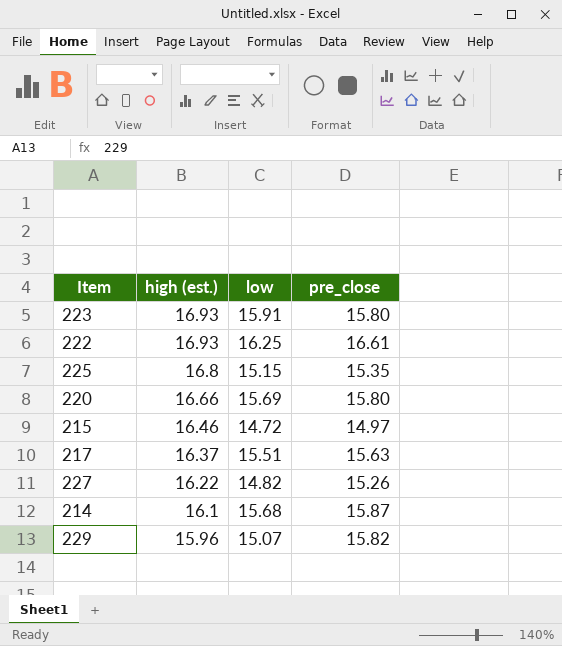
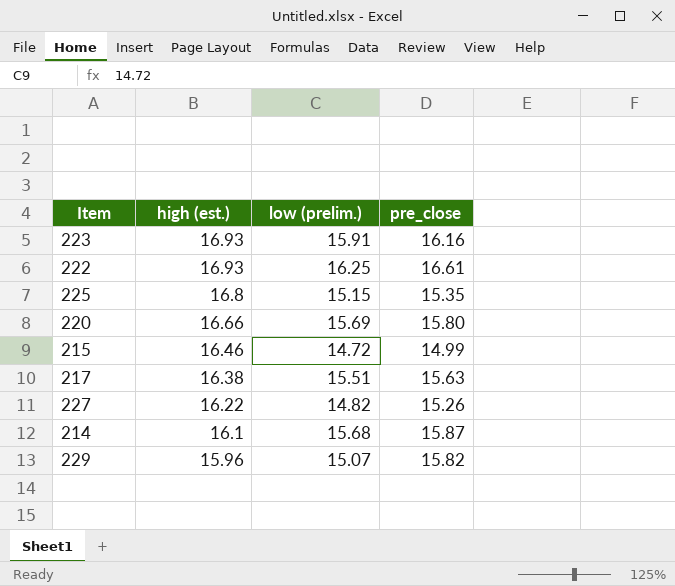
column name: low -> low (prelim.)
223 | pre_close: 15.80 -> 16.16
215 | pre_close: 14.97 -> 14.99
217 | high (est.): 16.37 -> 16.38

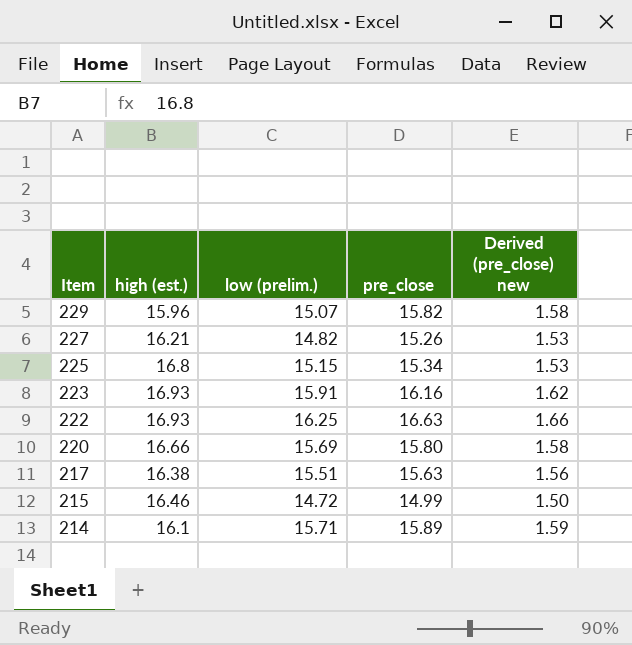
row order: high (est.) descending -> Item descending
column Derived (pre_close) new | formula: none -> [pre_close] * 0.1
227 | high (est.): 16.22 -> 16.21
225 | pre_close: 15.35 -> 15.34
222 | pre_close: 16.61 -> 16.63
214 | low (prelim.): 15.68 -> 15.71
214 | pre_close: 15.87 -> 15.89

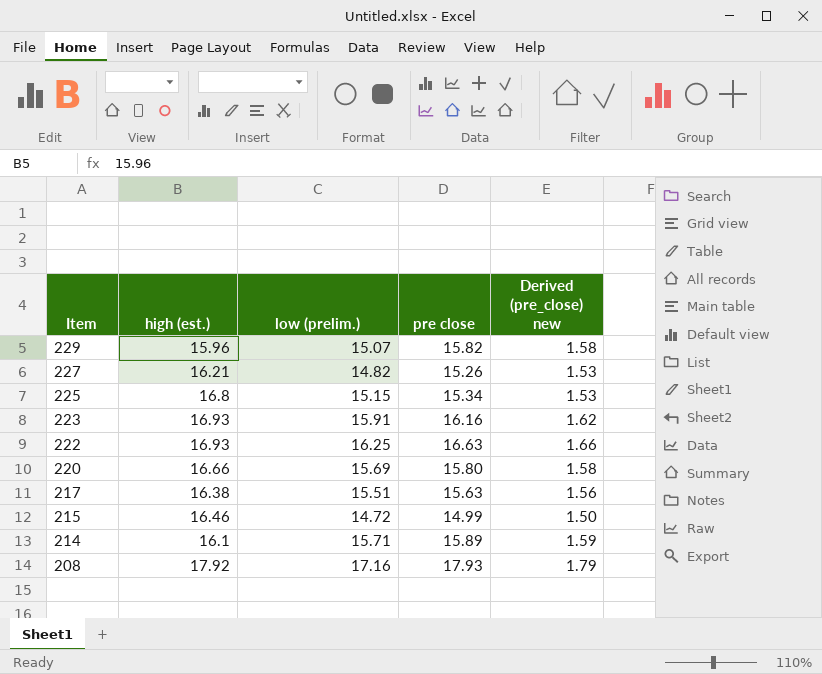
column name: pre_close -> pre close
row 208: none -> 17.92 | 17.16 | 17.93 | 1.79

